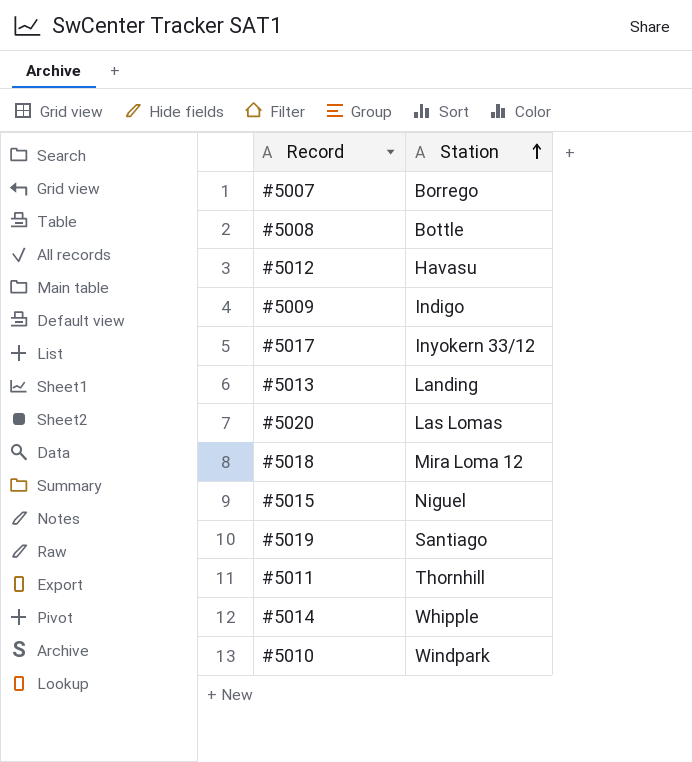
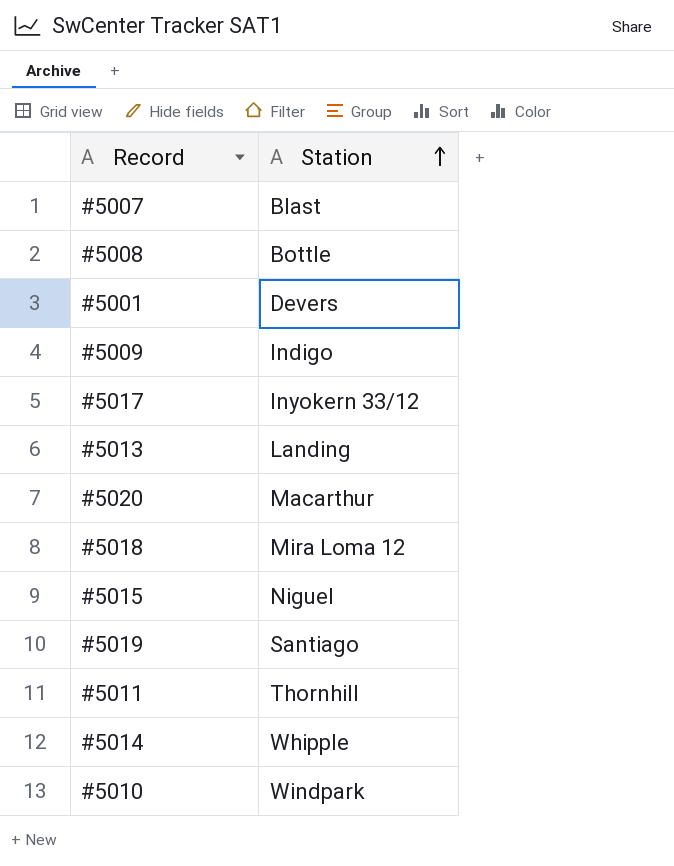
row #5012: Havasu -> none
#5007 | Station: Borrego -> Blast
row #5001: none -> Devers
#5020 | Station: Las Lomas -> Macarthur

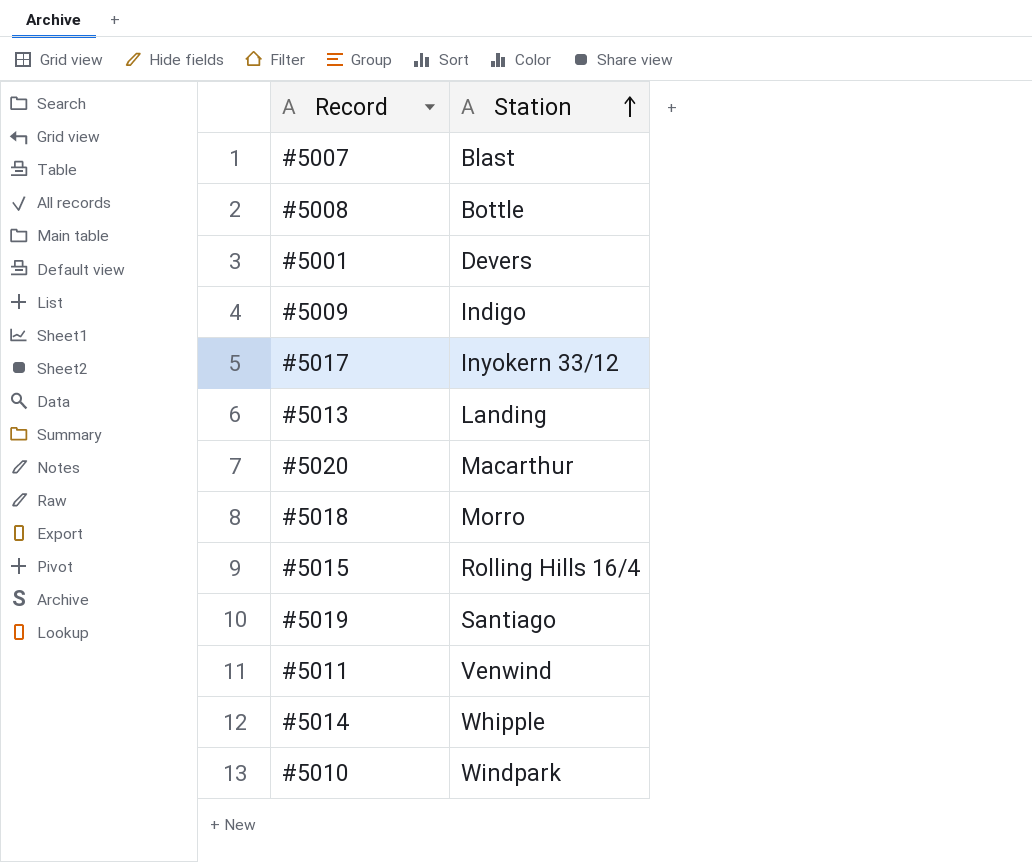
#5018 | Station: Mira Loma 12 -> Morro
#5015 | Station: Niguel -> Rolling Hills 16/4
#5011 | Station: Thornhill -> Venwind

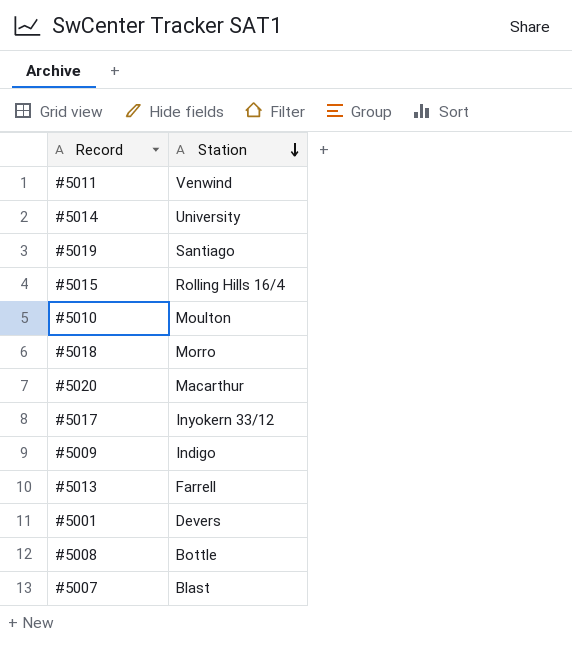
row order: Station ascending -> Station descending
#5014 | Station: Whipple -> University
#5010 | Station: Windpark -> Moulton
#5013 | Station: Landing -> Farrell

